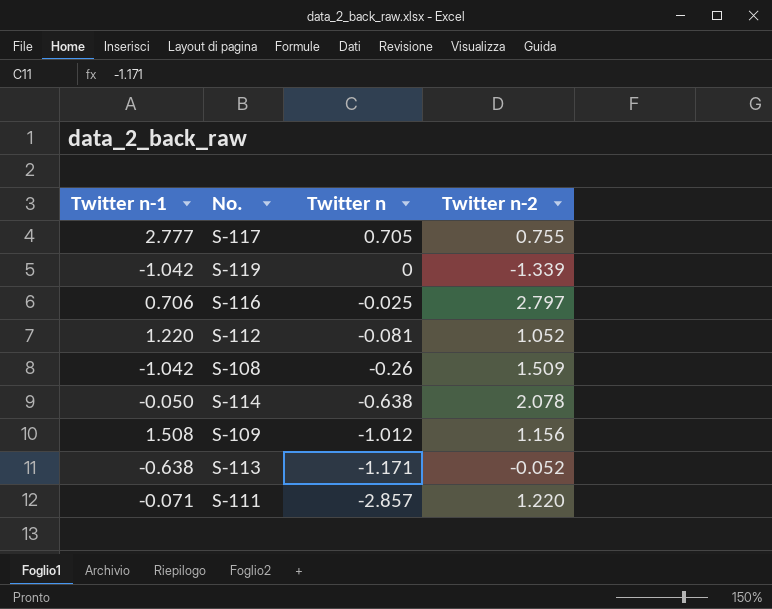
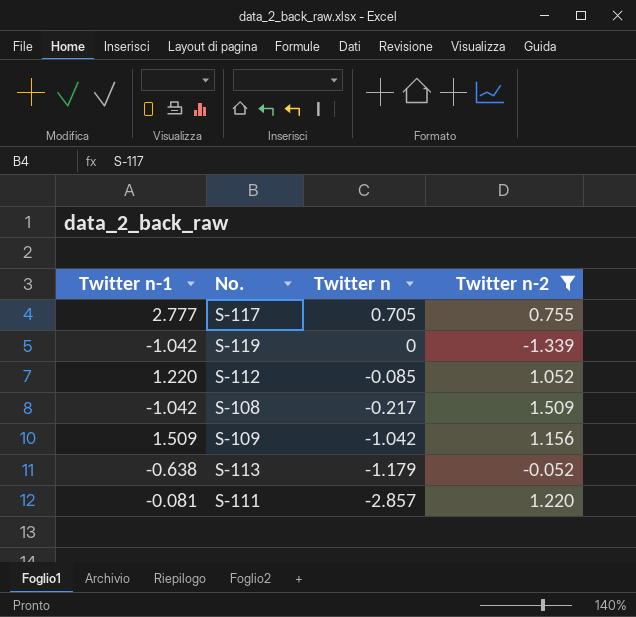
filter: none -> Twitter n-2 <= 1.509
S-112 | Twitter n: -0.081 -> -0.085
S-108 | Twitter n: -0.26 -> -0.217
S-109 | Twitter n-1: 1.508 -> 1.509
S-109 | Twitter n: -1.012 -> -1.042
S-113 | Twitter n: -1.171 -> -1.179
S-111 | Twitter n-1: -0.071 -> -0.081

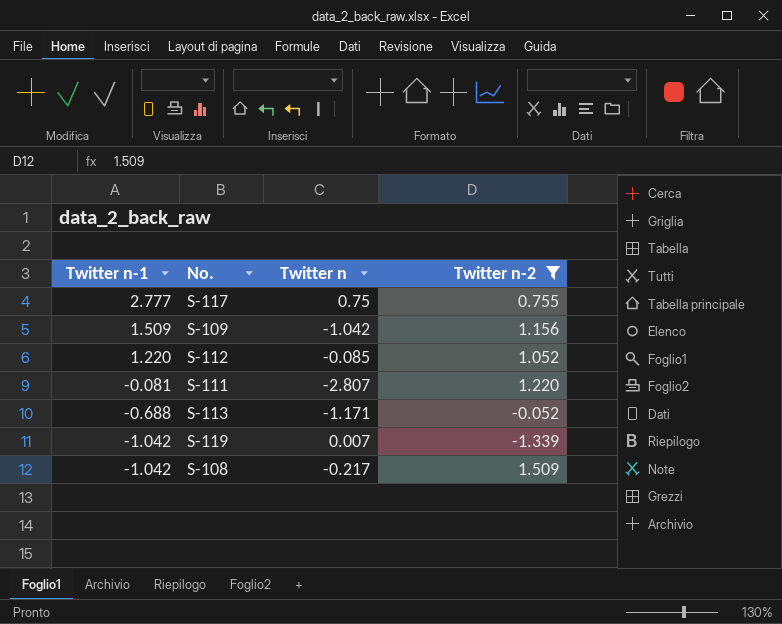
row order: Twitter n descending -> Twitter n-1 descending
S-117 | Twitter n: 0.705 -> 0.75
S-111 | Twitter n: -2.857 -> -2.807
S-113 | Twitter n-1: -0.638 -> -0.688
S-113 | Twitter n: -1.179 -> -1.171
S-119 | Twitter n: 0 -> 0.007

